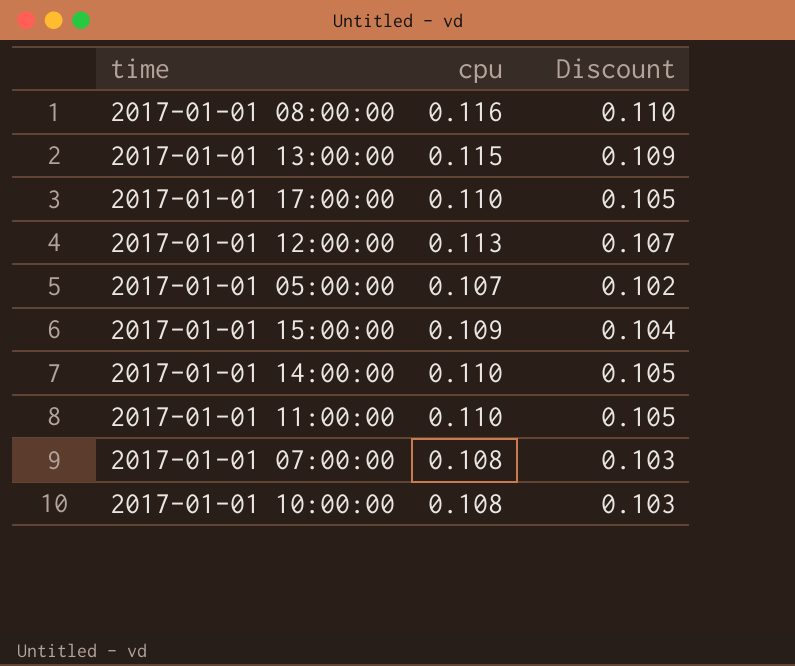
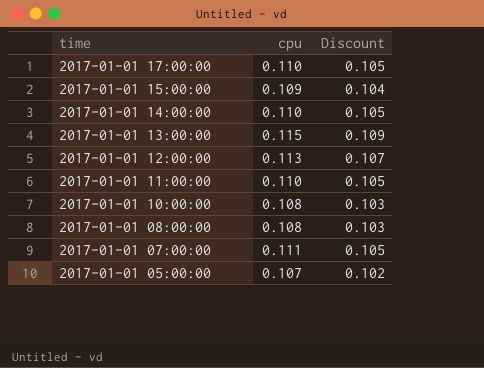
row order: none -> time descending
2017-01-01 08:00:00 | cpu: 0.116 -> 0.108
2017-01-01 08:00:00 | Discount: 0.110 -> 0.103
2017-01-01 07:00:00 | cpu: 0.108 -> 0.111
2017-01-01 07:00:00 | Discount: 0.103 -> 0.105

